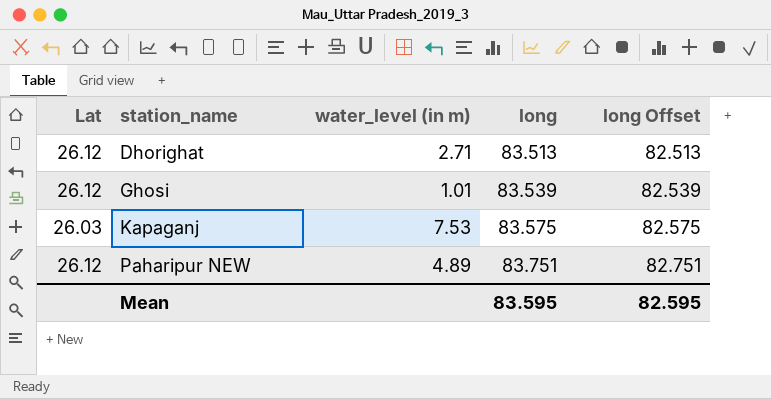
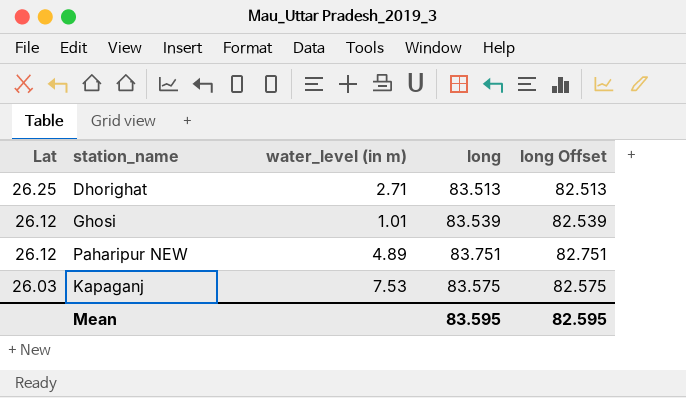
row order: station_name ascending -> Lat descending
Dhorighat | Lat: 26.12 -> 26.25

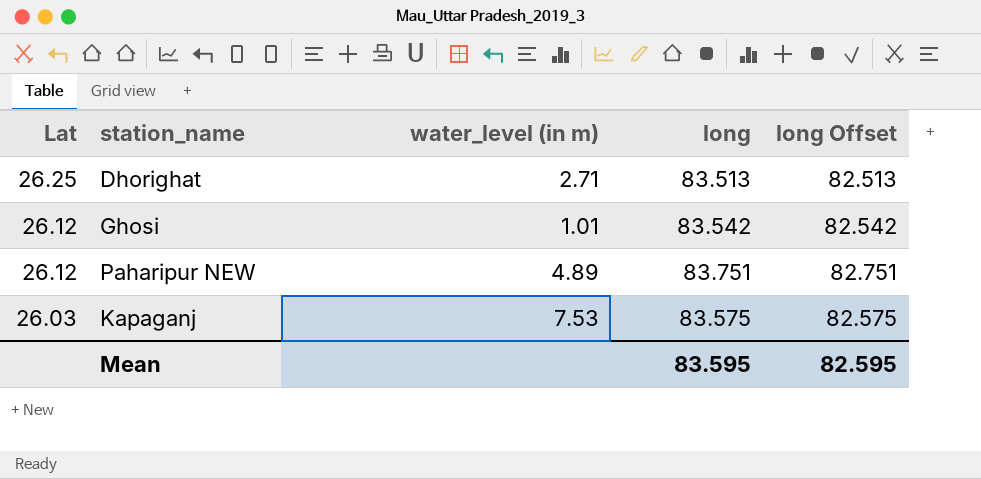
Ghosi | long: 83.539 -> 83.542
Ghosi | long Offset: 82.539 -> 82.542

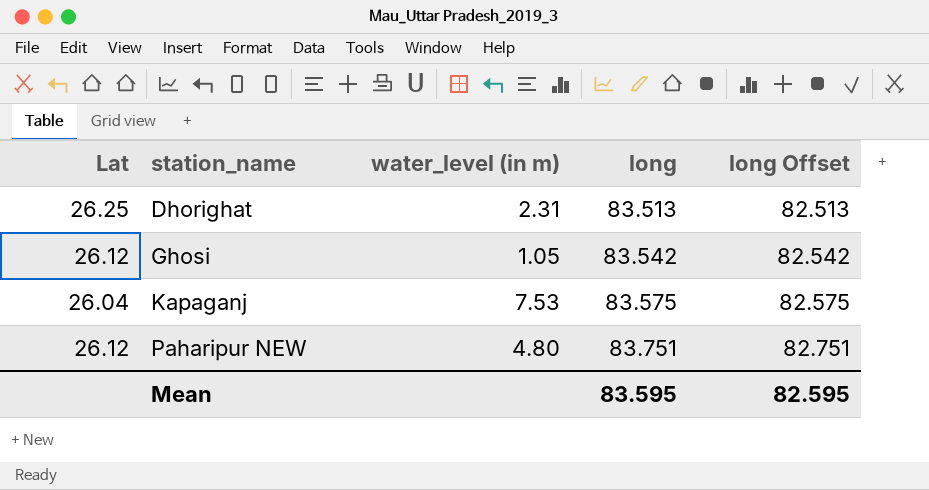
row order: Lat descending -> station_name ascending
Dhorighat | water_level (in m): 2.71 -> 2.31
Ghosi | water_level (in m): 1.01 -> 1.05
Kapaganj | Lat: 26.03 -> 26.04
Paharipur NEW | water_level (in m): 4.89 -> 4.80

